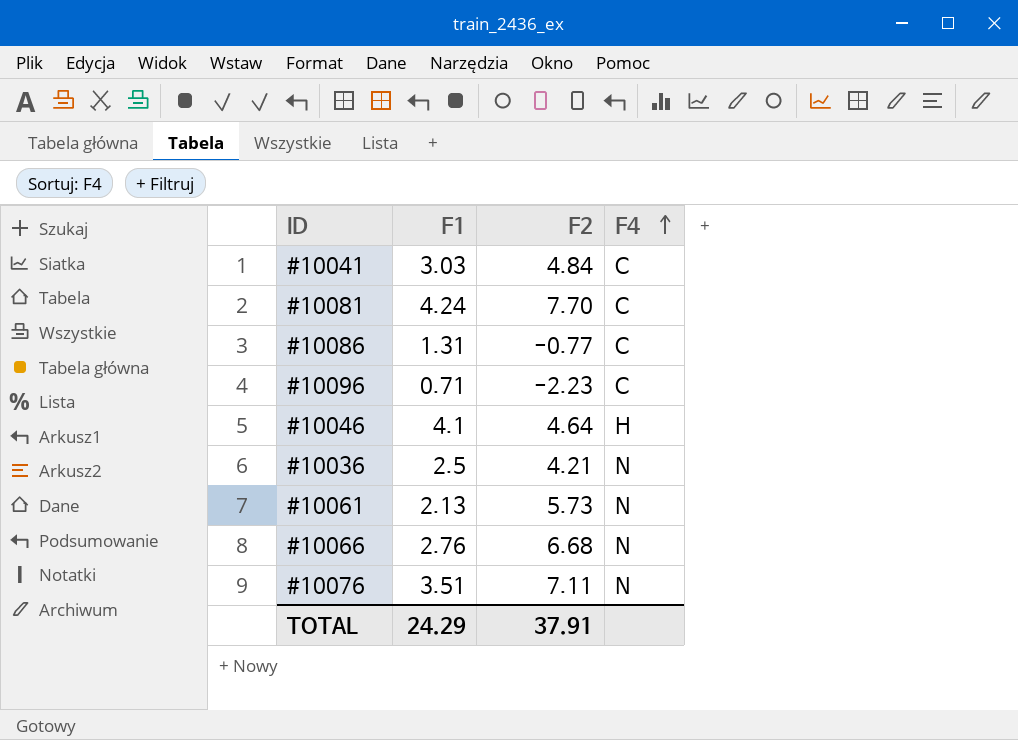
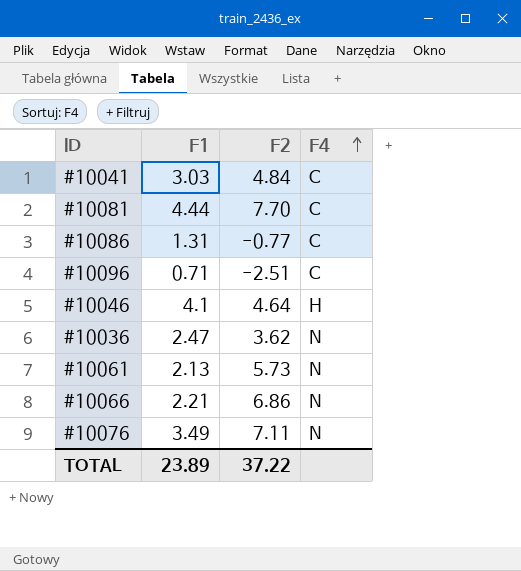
#10081 | F1: 4.24 -> 4.44
#10096 | F2: -2.23 -> -2.51
#10036 | F1: 2.5 -> 2.47
#10036 | F2: 4.21 -> 3.62
#10066 | F1: 2.76 -> 2.21
#10066 | F2: 6.68 -> 6.86
#10076 | F1: 3.51 -> 3.49
TOTAL | F1: 24.29 -> 23.89
TOTAL | F2: 37.91 -> 37.22

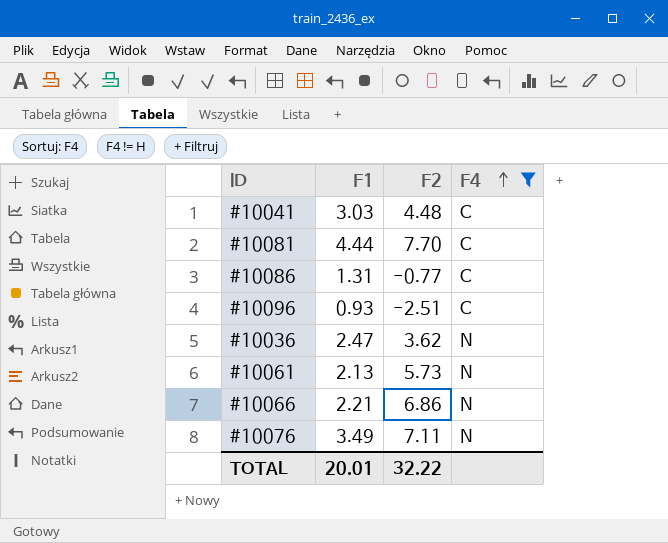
filter: none -> F4 != H
#10041 | F2: 4.84 -> 4.48
#10096 | F1: 0.71 -> 0.93
TOTAL | F1: 23.89 -> 20.01
TOTAL | F2: 37.22 -> 32.22

